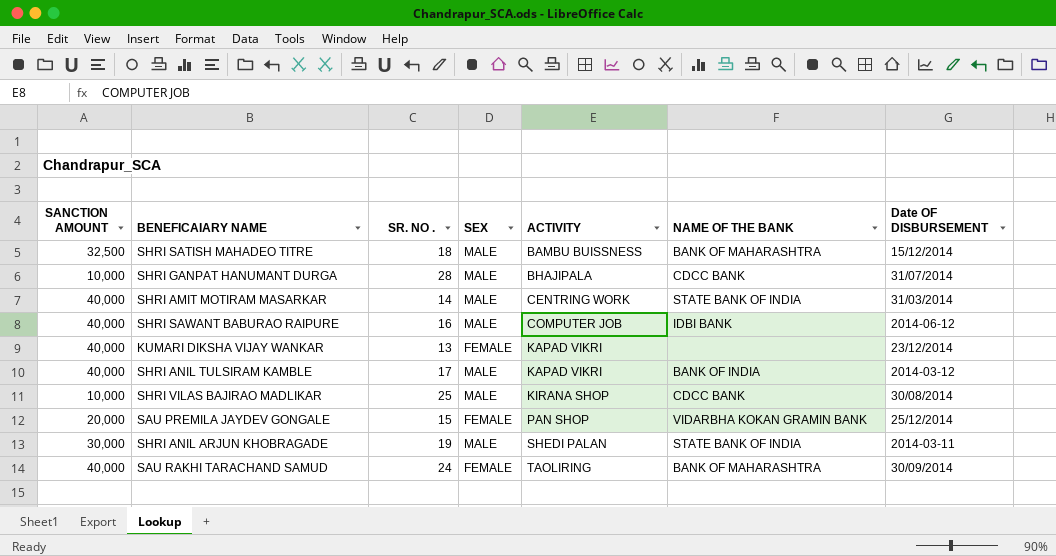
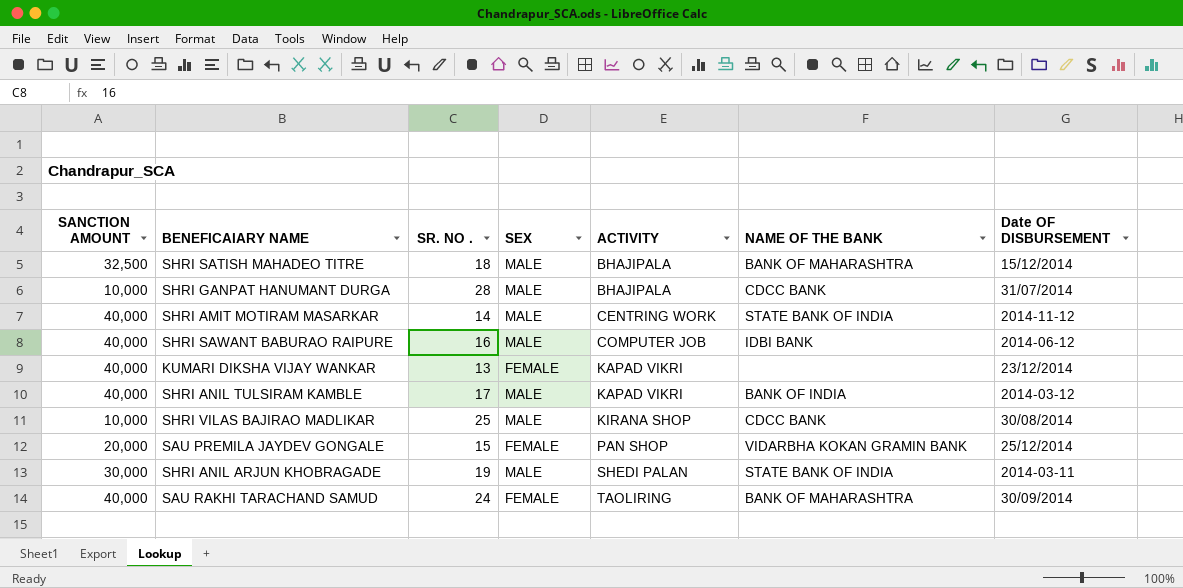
SHRI SATISH MAHADEO TITRE | ACTIVITY: BAMBU BUISSNESS -> BHAJIPALA
SHRI AMIT MOTIRAM MASARKAR | Date OF DISBURSEMENT: 31/03/2014 -> 2014-11-12

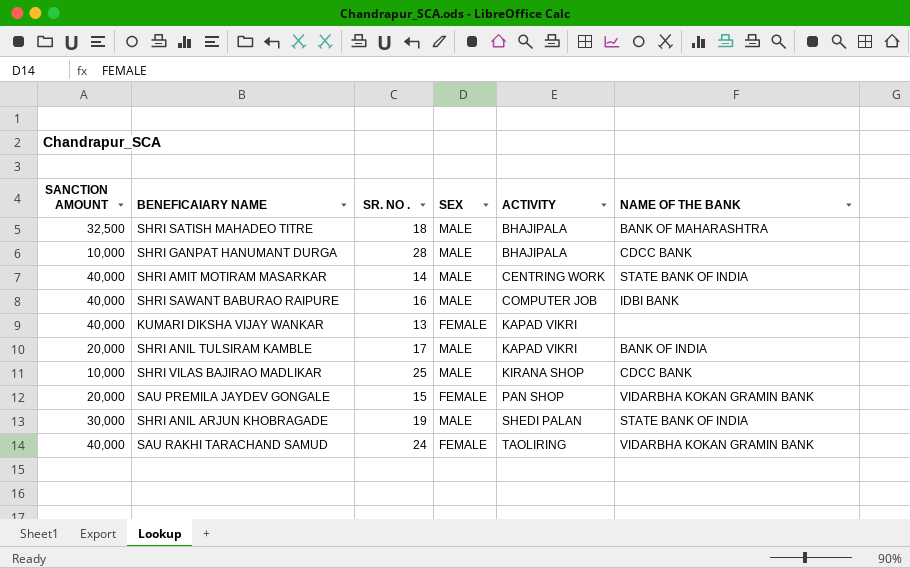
column Date OF DISBURSEMENT | position: 7 -> none
SHRI ANIL TULSIRAM KAMBLE | SANCTION AMOUNT: 40,000 -> 20,000
SAU RAKHI TARACHAND SAMUD | NAME OF THE BANK: BANK OF MAHARASHTRA -> VIDARBHA KOKAN GRAMIN BANK

